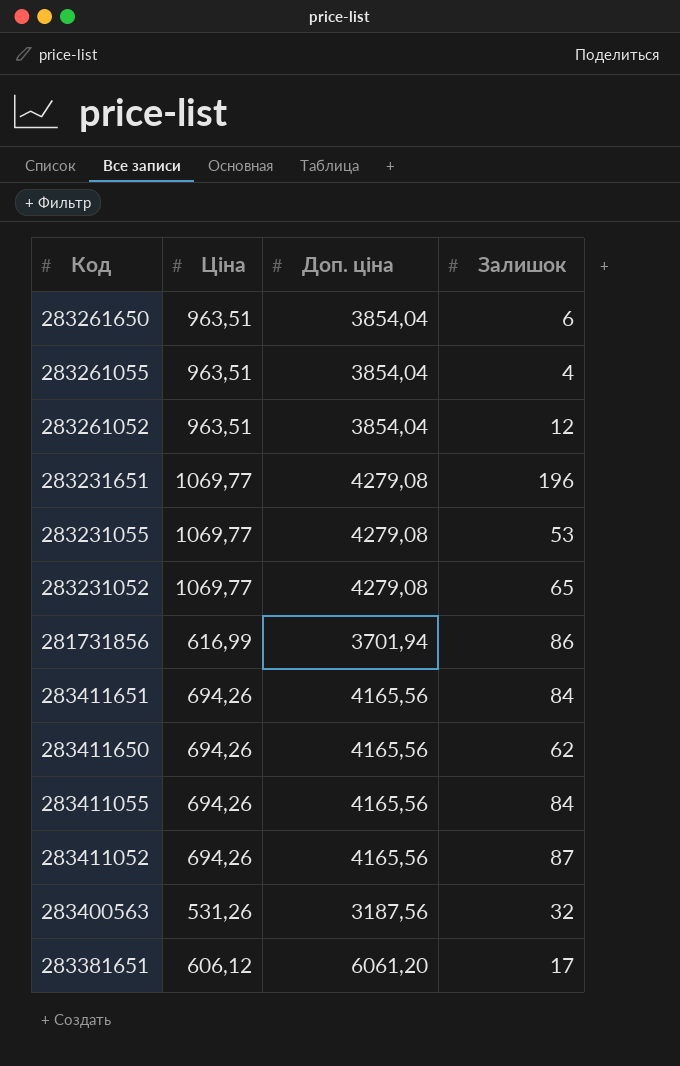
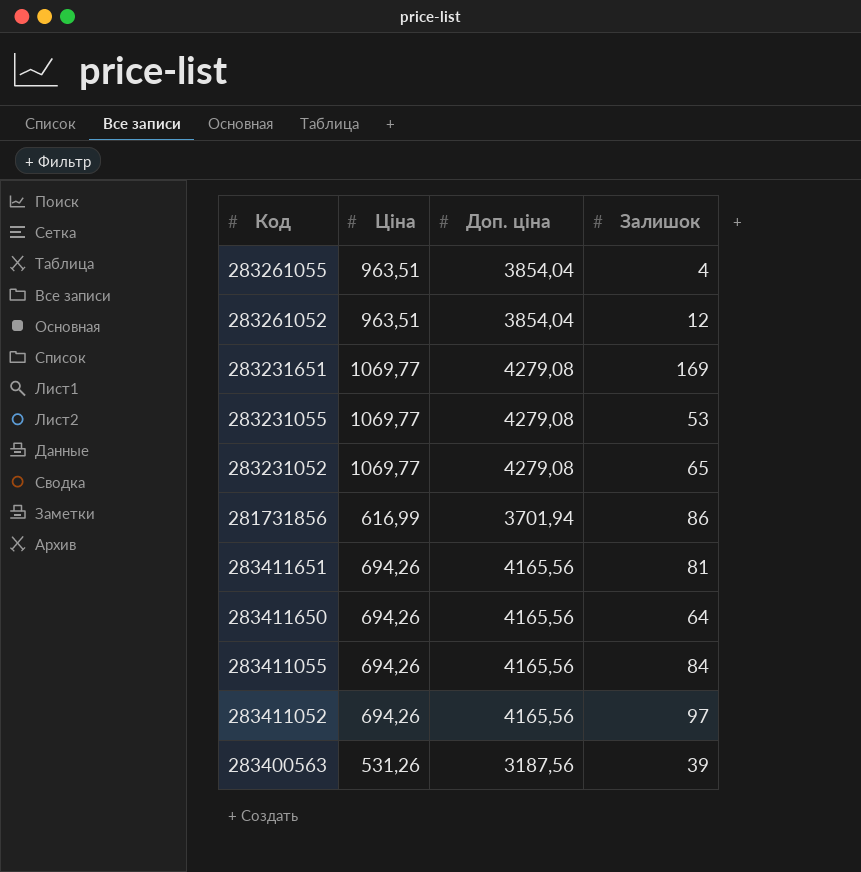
row 283261650: 963,51 | 3854,04 | 6 -> none
row 283381651: 606,12 | 6061,20 | 17 -> none
283231651 | Залишок: 196 -> 169
283411651 | Залишок: 84 -> 81
283411650 | Залишок: 62 -> 64
283411052 | Залишок: 87 -> 97
283400563 | Залишок: 32 -> 39

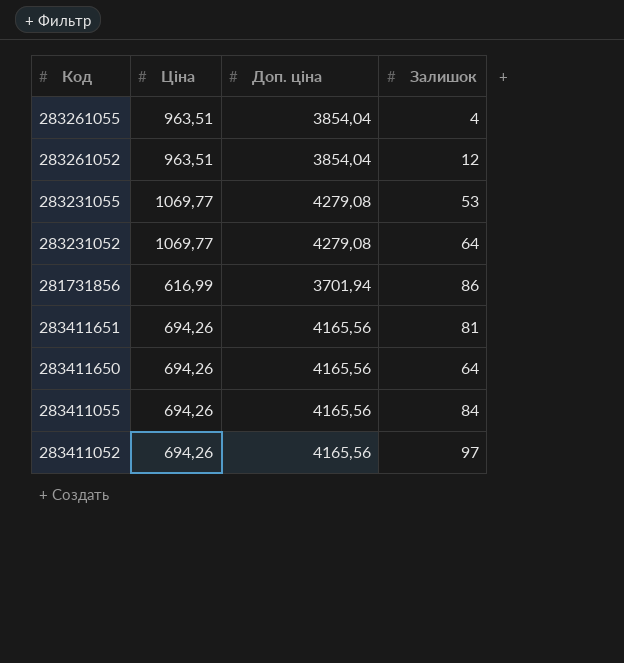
row 283231651: 1069,77 | 4279,08 | 169 -> none
row 283400563: 531,26 | 3187,56 | 39 -> none
283231052 | Залишок: 65 -> 64

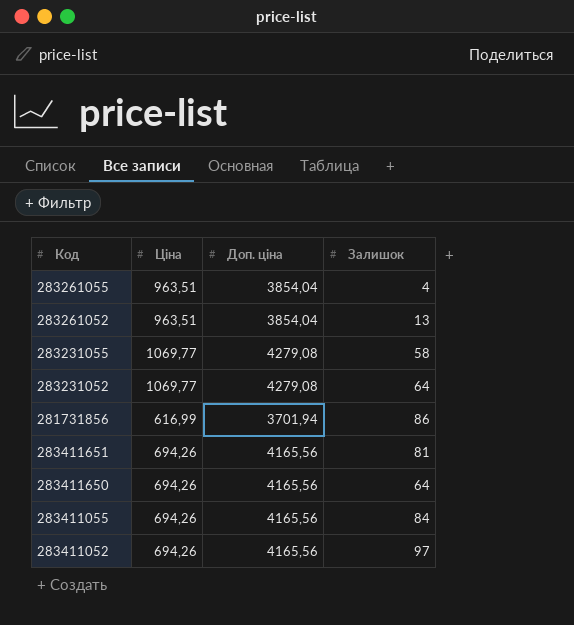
283261052 | Залишок: 12 -> 13
283231055 | Залишок: 53 -> 58

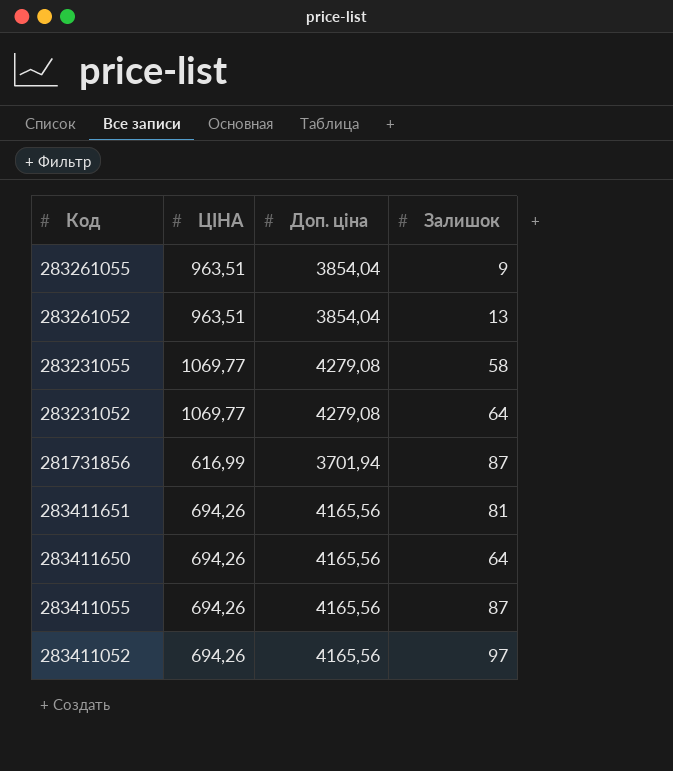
column name: Ціна -> ЦІНА
283261055 | Залишок: 4 -> 9
281731856 | Залишок: 86 -> 87
283411055 | Залишок: 84 -> 87

